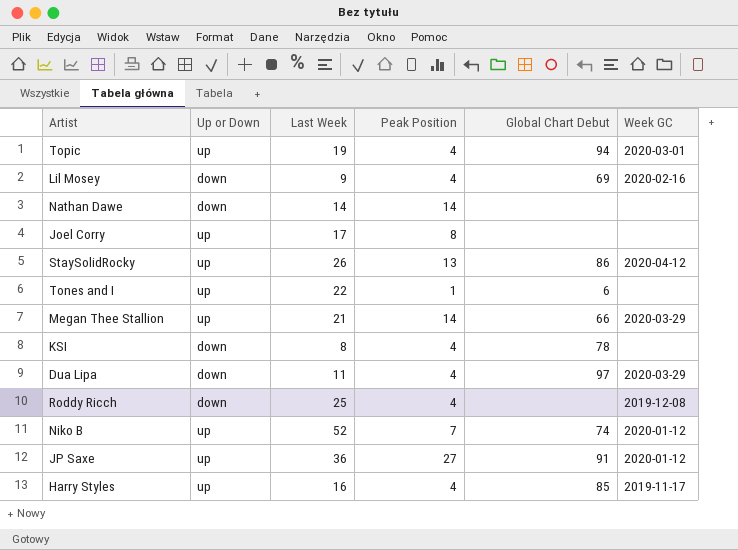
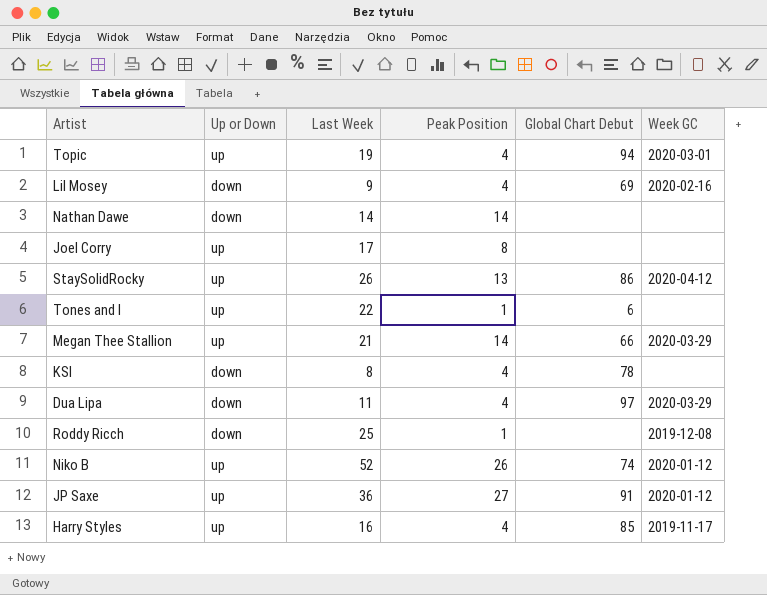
Roddy Ricch | Peak Position: 4 -> 1
Niko B | Peak Position: 7 -> 26

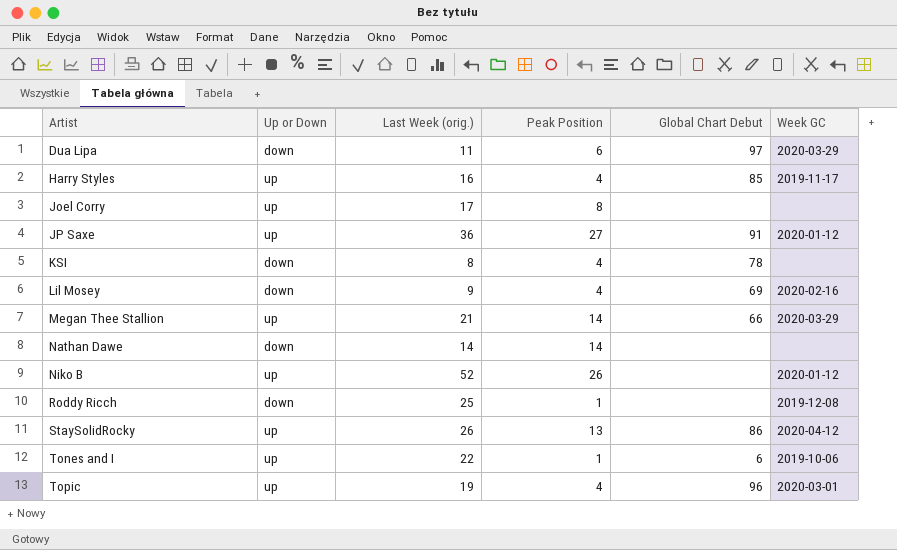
row order: none -> Artist ascending
column name: Last Week -> Last Week (orig.)
Dua Lipa | Peak Position: 4 -> 6
Niko B | Global Chart Debut: 74 -> none
Tones and I | Week GC: none -> 2019-10-06
Topic | Global Chart Debut: 94 -> 96

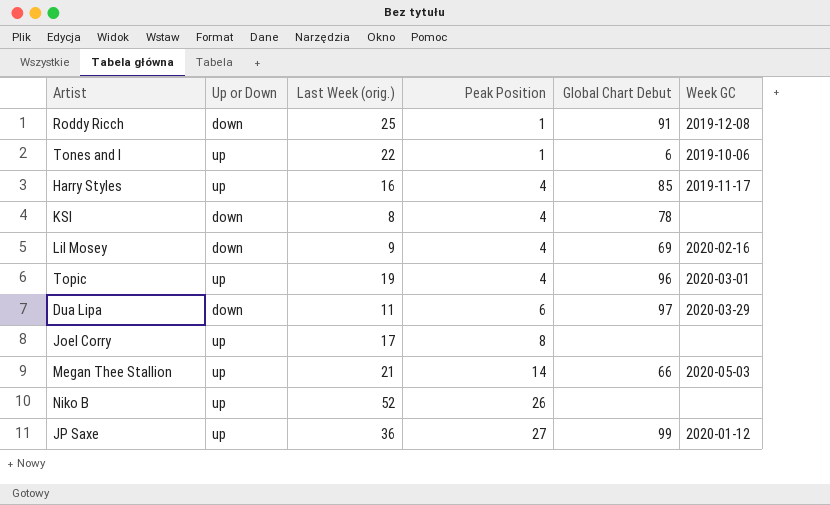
row order: Artist ascending -> Peak Position ascending
row Nathan Dawe: down | 14 | 14 | none | none -> none
row StaySolidRocky: up | 26 | 13 | 86 | 2020-04-12 -> none
Roddy Ricch | Global Chart Debut: none -> 91
Megan Thee Stallion | Week GC: 2020-03-29 -> 2020-05-03
Niko B | Week GC: 2020-01-12 -> none
JP Saxe | Global Chart Debut: 91 -> 99

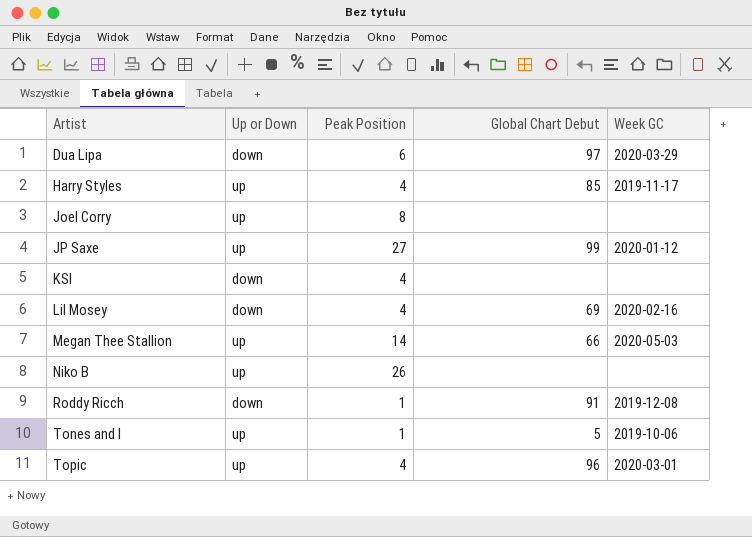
row order: Peak Position ascending -> Artist ascending
column Last Week (orig.) | position: 3 -> none
KSI | Global Chart Debut: 78 -> none
Tones and I | Global Chart Debut: 6 -> 5

